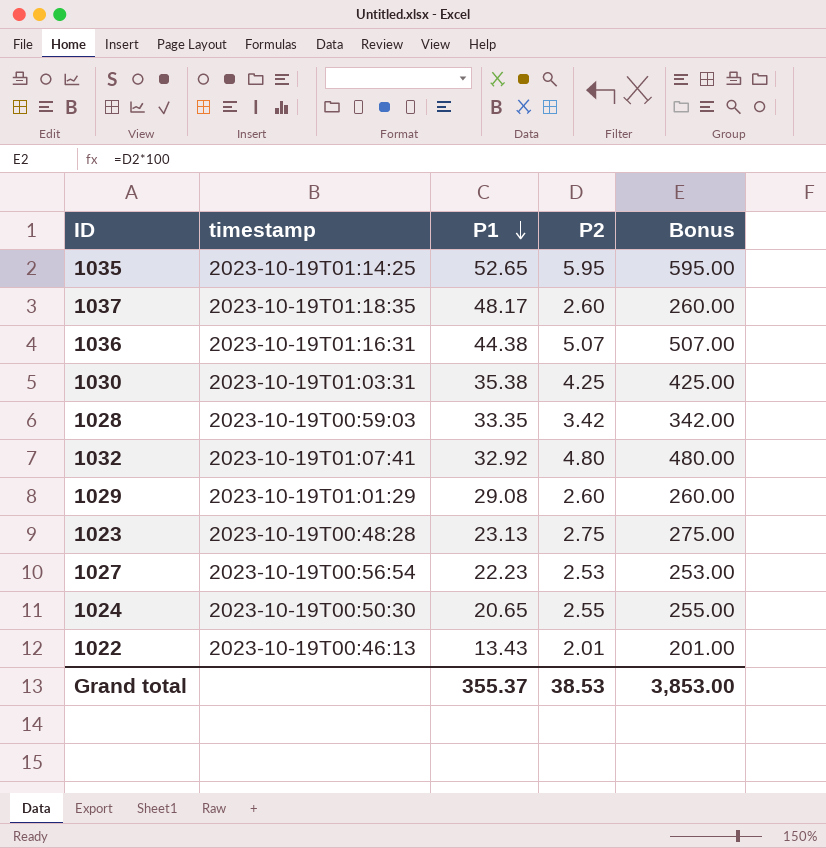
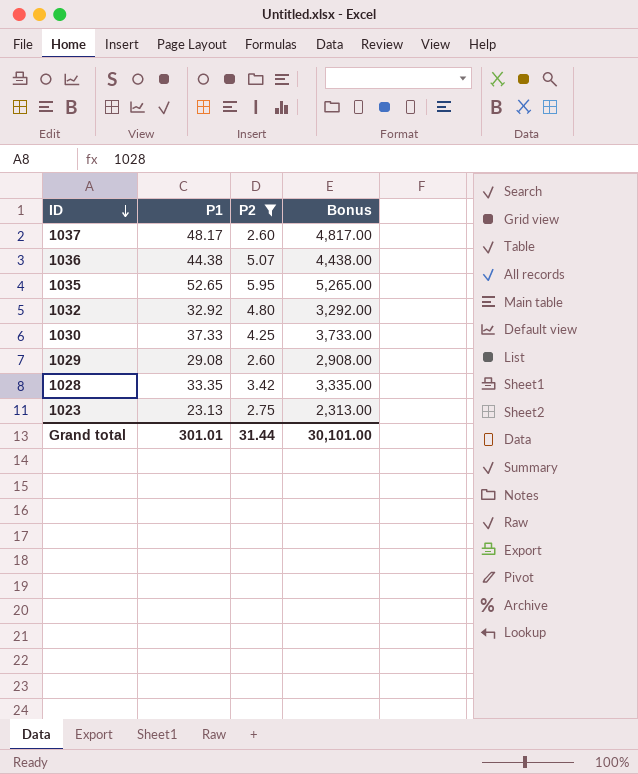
filter: none -> P2 >= 2.60
row order: P1 descending -> ID descending
column timestamp | position: 2 -> none
column Bonus | formula: [P2] * 100 -> [P1] * 100
1030 | P1: 35.38 -> 37.33
Grand total | P1: 355.37 -> 301.01
Grand total | P2: 38.53 -> 31.44
Grand total | Bonus: 3,853.00 -> 30,101.00

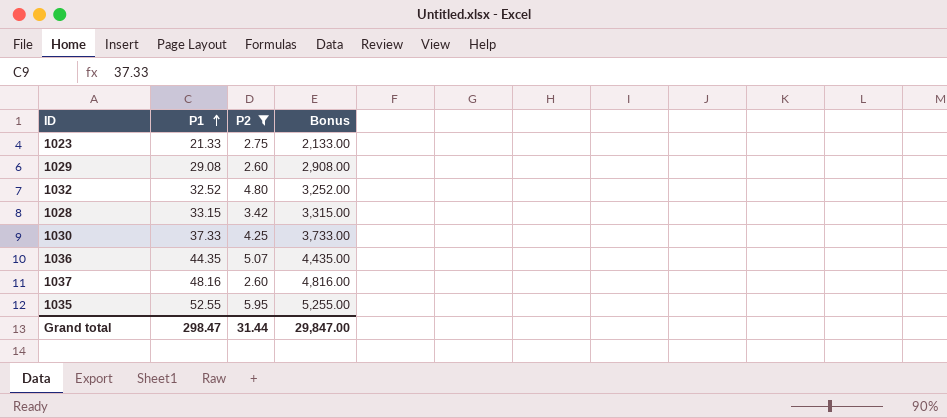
row order: ID descending -> P1 ascending
1023 | P1: 23.13 -> 21.33
1023 | Bonus: 2,313.00 -> 2,133.00
1032 | P1: 32.92 -> 32.52
1032 | Bonus: 3,292.00 -> 3,252.00
1028 | P1: 33.35 -> 33.15
1028 | Bonus: 3,335.00 -> 3,315.00
1036 | P1: 44.38 -> 44.35
1036 | Bonus: 4,438.00 -> 4,435.00
1037 | P1: 48.17 -> 48.16
1037 | Bonus: 4,817.00 -> 4,816.00
1035 | P1: 52.65 -> 52.55
1035 | Bonus: 5,265.00 -> 5,255.00
Grand total | P1: 301.01 -> 298.47
Grand total | Bonus: 30,101.00 -> 29,847.00

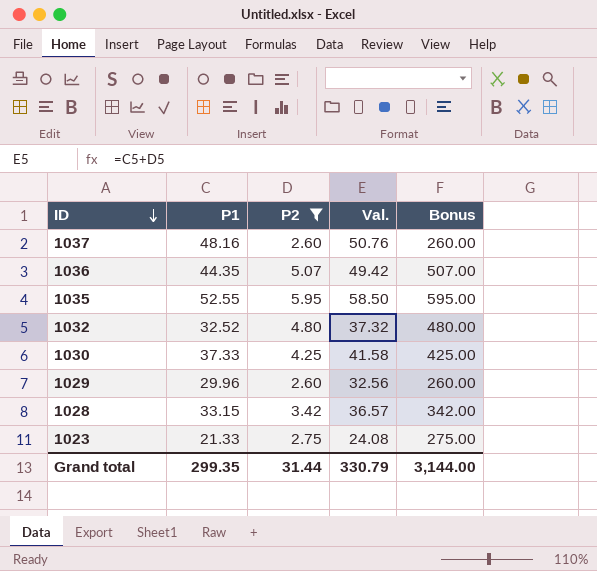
row order: P1 ascending -> ID descending
column Val. | formula: none -> [P1] + [P2]
column Bonus | formula: [P1] * 100 -> [P2] * 100
1029 | P1: 29.08 -> 29.96
Grand total | P1: 298.47 -> 299.35
Grand total | Bonus: 29,847.00 -> 3,144.00

